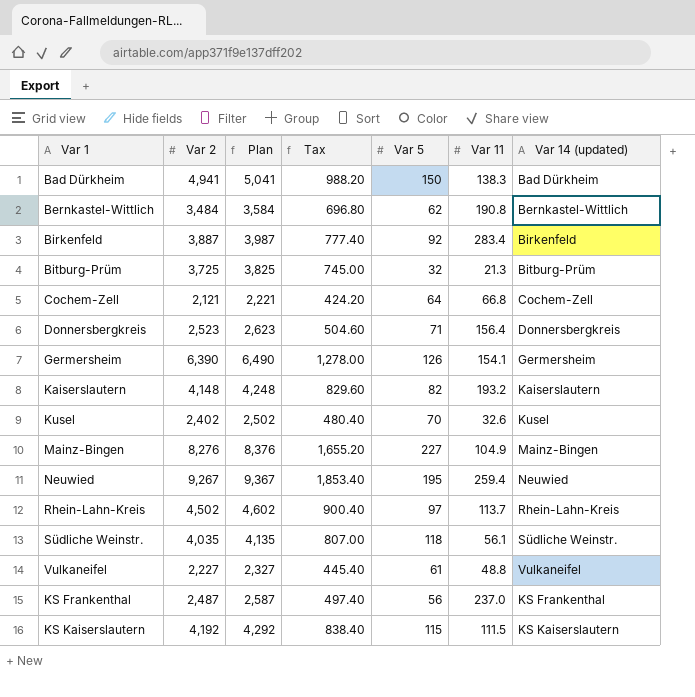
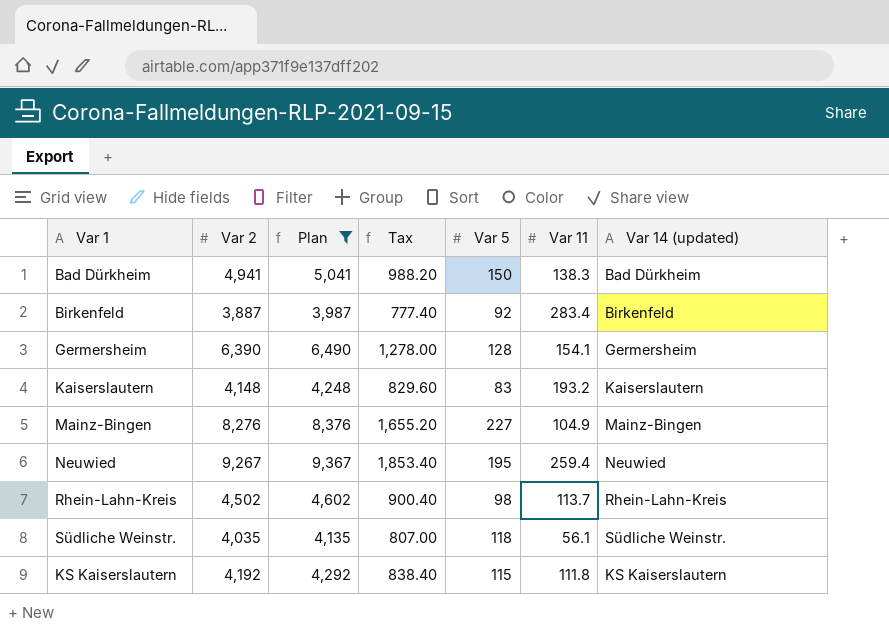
filter: none -> Plan >= 3,987
Germersheim | Var 5: 126 -> 128
Kaiserslautern | Var 5: 82 -> 83
Rhein-Lahn-Kreis | Var 5: 97 -> 98
KS Kaiserslautern | Var 11: 111.5 -> 111.8

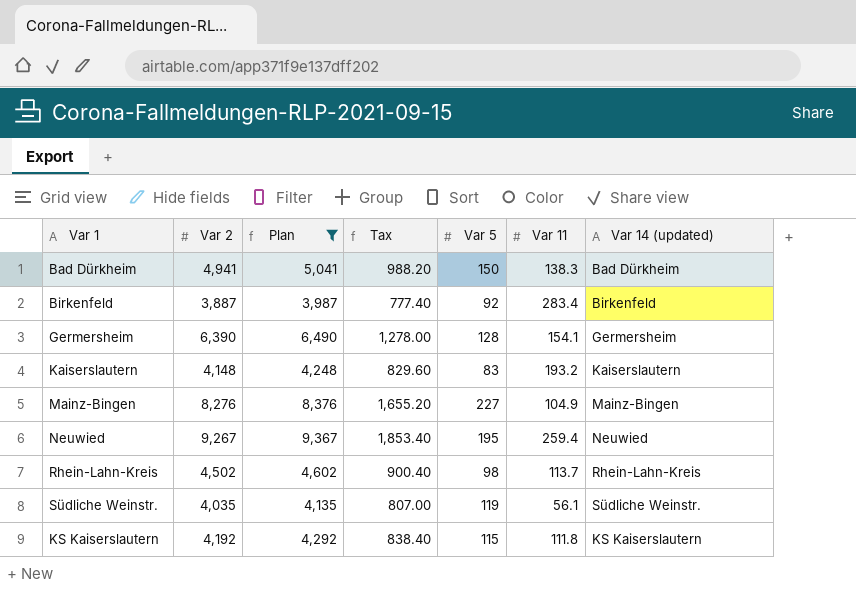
Südliche Weinstr. | Var 5: 118 -> 119

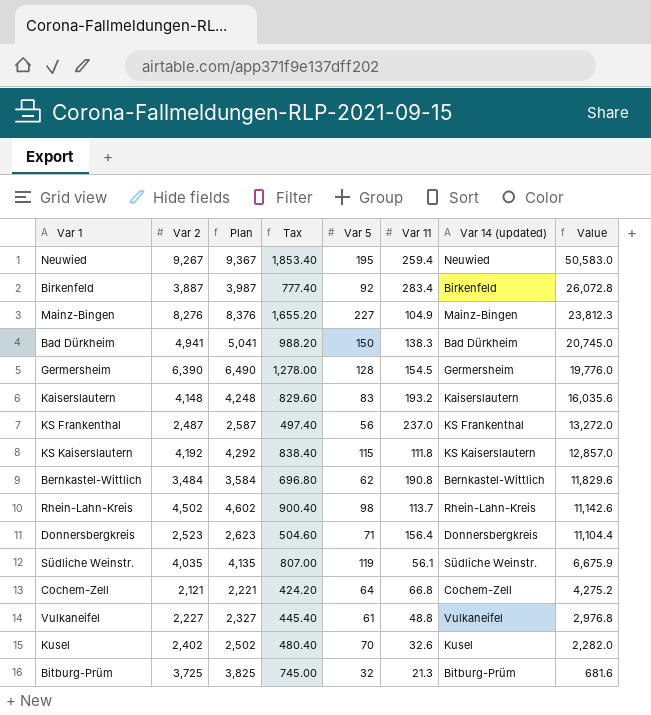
filter: Plan >= 3,987 -> none
row order: none -> Value descending
column Value | formula: none -> [Var 5] * [Var 11]
Germersheim | Var 11: 154.1 -> 154.5

